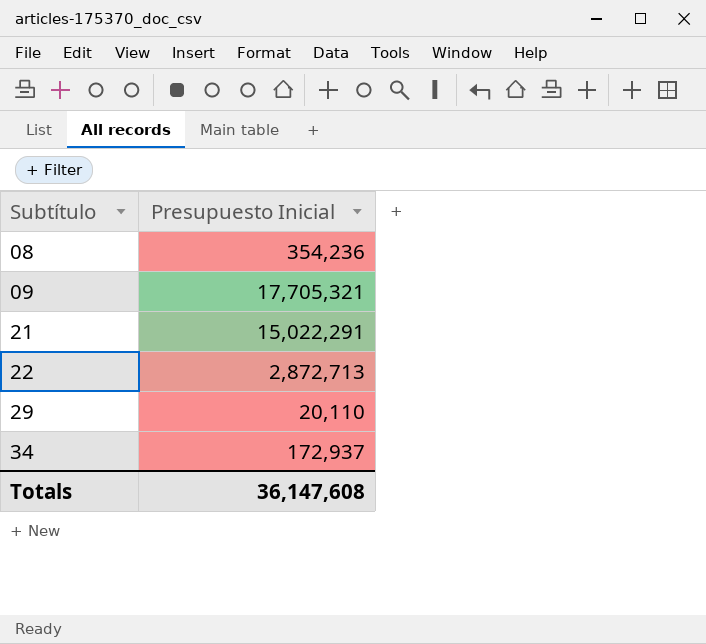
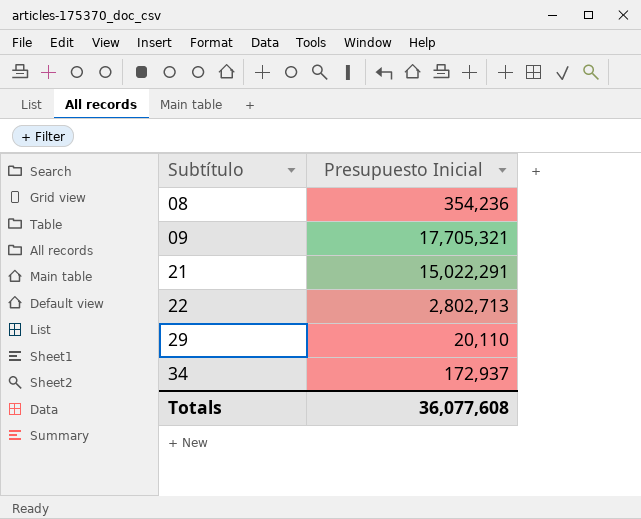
22 | Presupuesto Inicial: 2,872,713 -> 2,802,713
Totals | Presupuesto Inicial: 36,147,608 -> 36,077,608

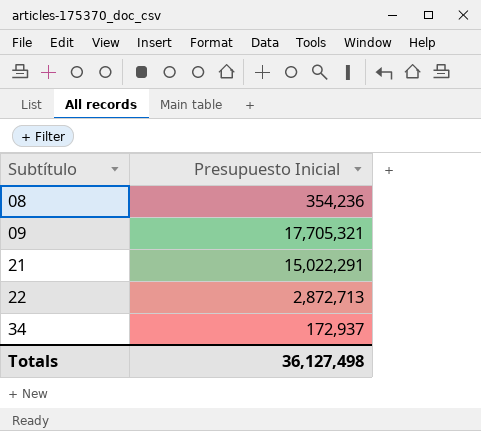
row 29: 20,110 -> none
22 | Presupuesto Inicial: 2,802,713 -> 2,872,713
Totals | Presupuesto Inicial: 36,077,608 -> 36,127,498

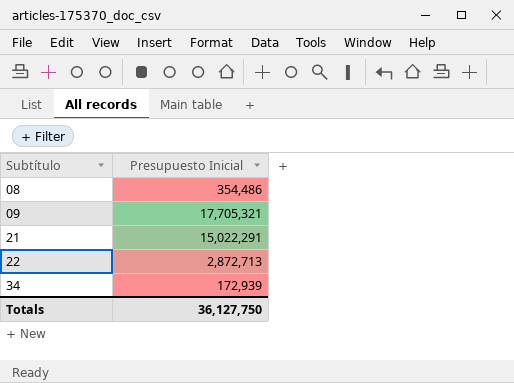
08 | Presupuesto Inicial: 354,236 -> 354,486
34 | Presupuesto Inicial: 172,937 -> 172,939
Totals | Presupuesto Inicial: 36,127,498 -> 36,127,750

